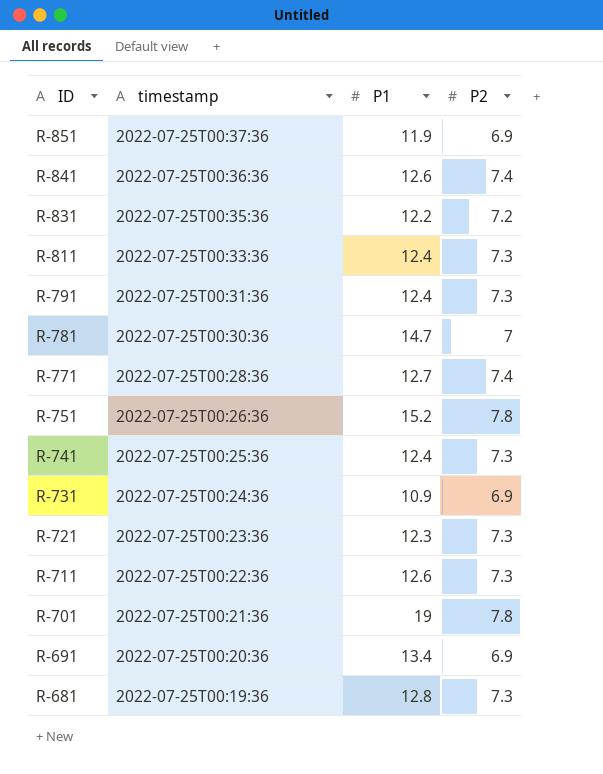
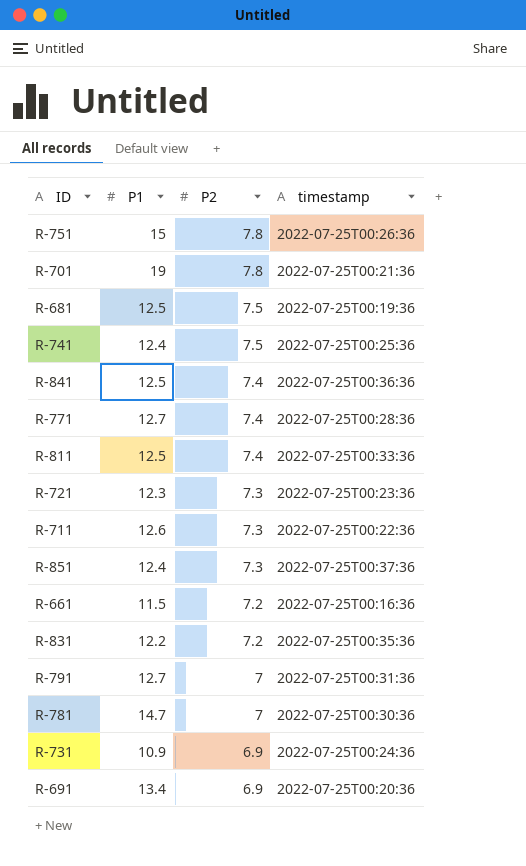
row order: ID descending -> P2 descending
column timestamp | position: 2 -> 4
R-751 | P1: 15.2 -> 15
R-681 | P1: 12.8 -> 12.5
R-681 | P2: 7.3 -> 7.5
R-741 | P2: 7.3 -> 7.5
R-841 | P1: 12.6 -> 12.5
R-811 | P1: 12.4 -> 12.5
R-811 | P2: 7.3 -> 7.4
R-851 | P1: 11.9 -> 12.4
R-851 | P2: 6.9 -> 7.3
row R-661: none -> 11.5 | 7.2 | 2022-07-25T00:16:36
R-791 | P1: 12.4 -> 12.7
R-791 | P2: 7.3 -> 7

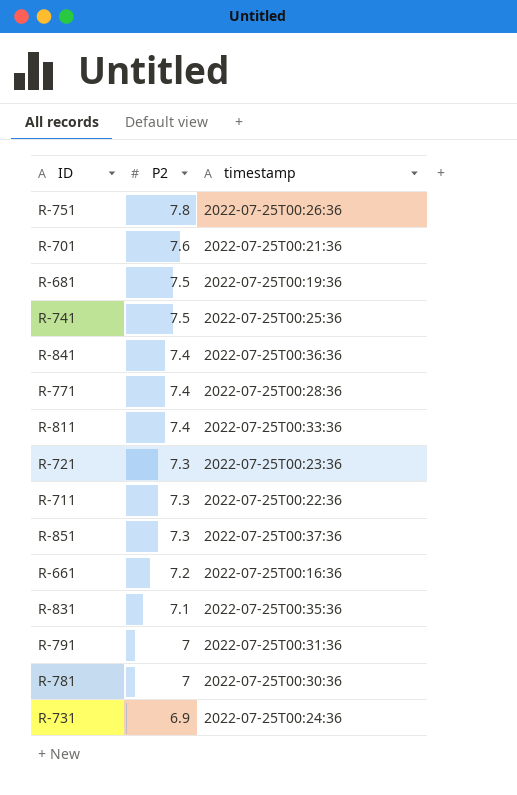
column P1 | position: 2 -> none
row R-691: 13.4 | 6.9 | 2022-07-25T00:20:36 -> none
R-701 | P2: 7.8 -> 7.6
R-831 | P2: 7.2 -> 7.1

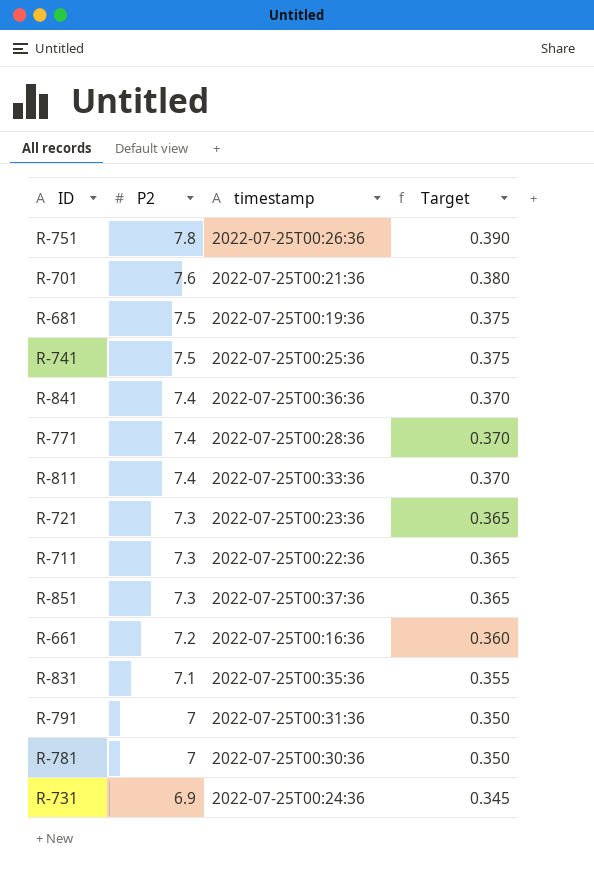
column Target | formula: none -> [P2] * 0.05

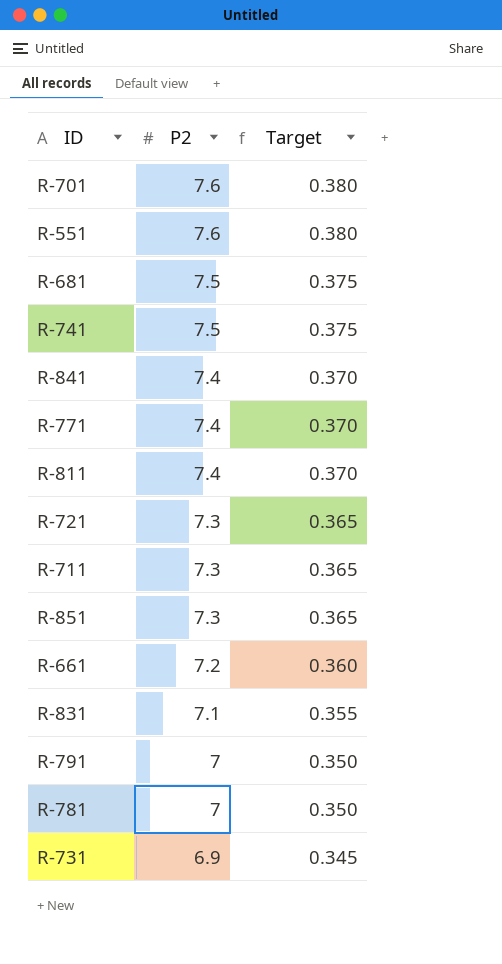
column timestamp | position: 3 -> none
row R-751: 7.8 | 2022-07-25T00:26:36 | 0.390 -> none
row R-551: none -> 7.6 | 0.380

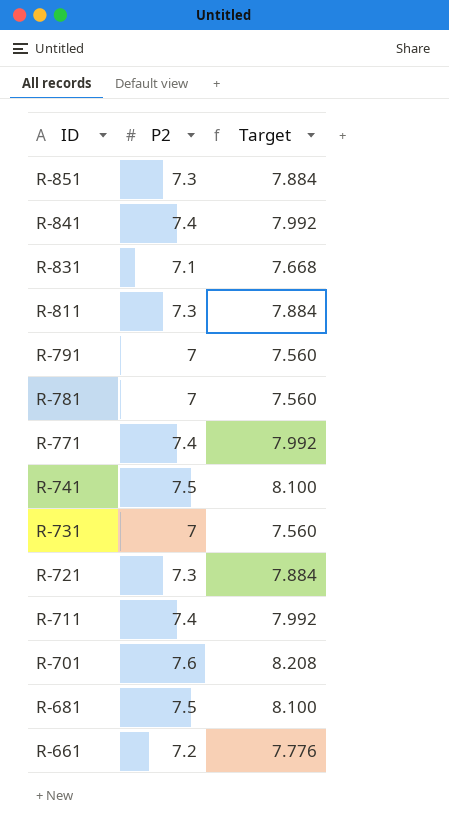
row order: P2 descending -> ID descending
column Target | formula: [P2] * 0.05 -> [P2] * 1.08
row R-551: 7.6 | 0.380 -> none
R-811 | P2: 7.4 -> 7.3
R-731 | P2: 6.9 -> 7
R-711 | P2: 7.3 -> 7.4

